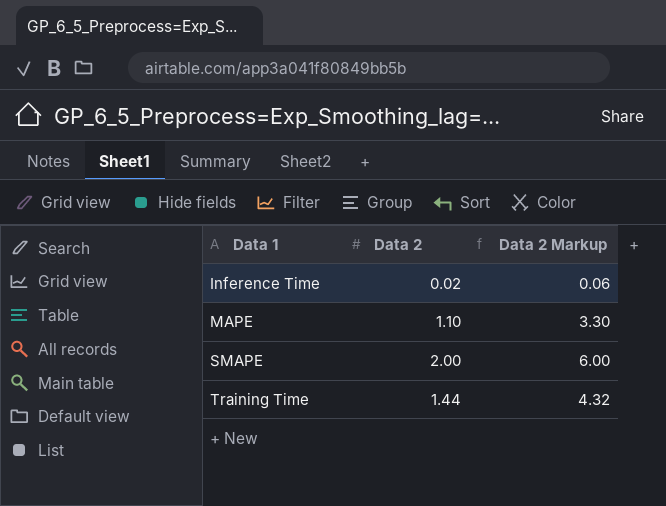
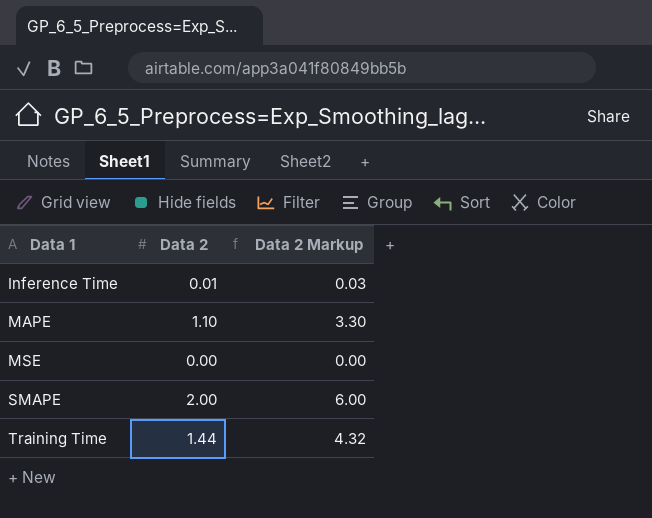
Inference Time | Data 2: 0.02 -> 0.01
Inference Time | Data 2 Markup: 0.06 -> 0.03
row MSE: none -> 0.00 | 0.00

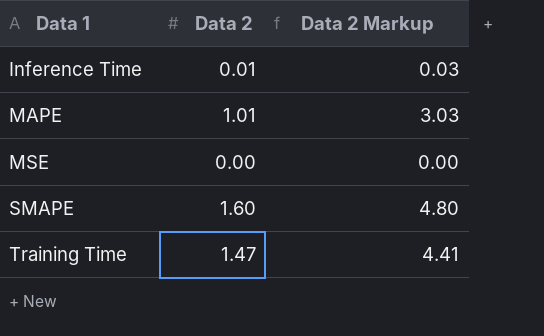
MAPE | Data 2: 1.10 -> 1.01
MAPE | Data 2 Markup: 3.30 -> 3.03
SMAPE | Data 2: 2.00 -> 1.60
SMAPE | Data 2 Markup: 6.00 -> 4.80
Training Time | Data 2: 1.44 -> 1.47
Training Time | Data 2 Markup: 4.32 -> 4.41

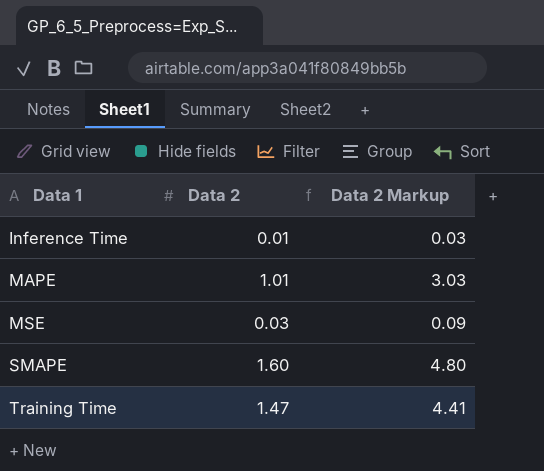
MSE | Data 2: 0.00 -> 0.03
MSE | Data 2 Markup: 0.00 -> 0.09

